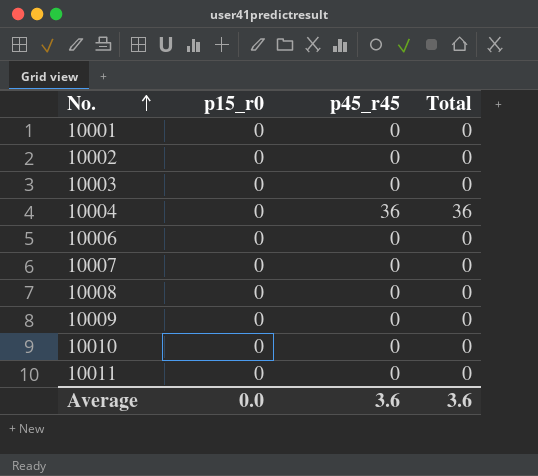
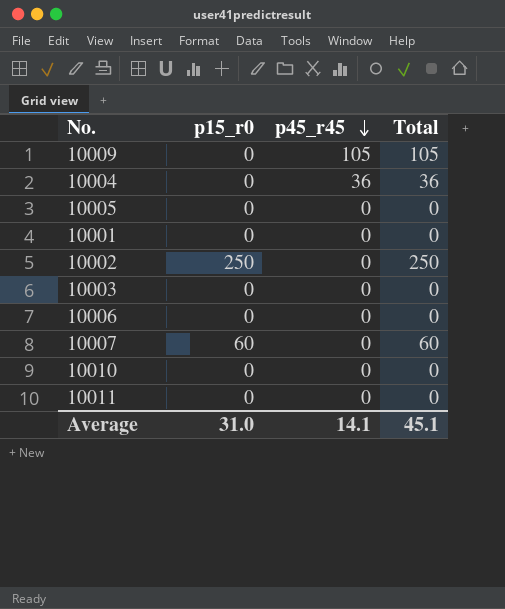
row order: No. ascending -> p45_r45 descending
row 10008: 0 | 0 | 0 -> none
10009 | p45_r45: 0 -> 105
10009 | Total: 0 -> 105
row 10005: none -> 0 | 0 | 0
10002 | p15_r0: 0 -> 250
10002 | Total: 0 -> 250
10007 | p15_r0: 0 -> 60
10007 | Total: 0 -> 60
Average | p15_r0: 0.0 -> 31.0
Average | p45_r45: 3.6 -> 14.1
Average | Total: 3.6 -> 45.1

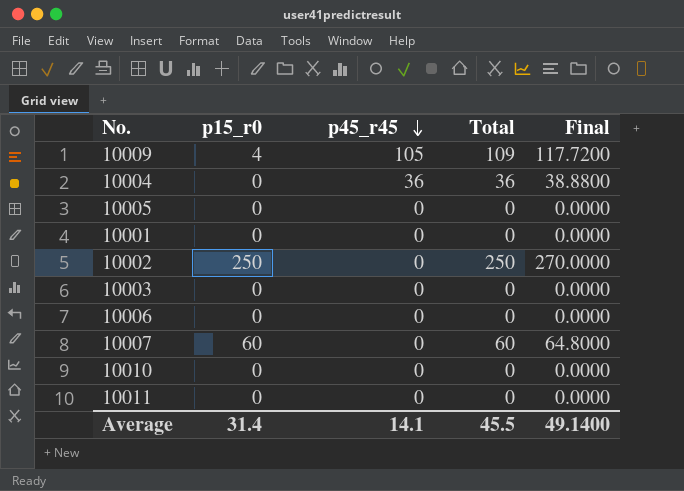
column Final | formula: none -> [Total] * 1.08
10009 | p15_r0: 0 -> 4
10009 | Total: 105 -> 109
Average | p15_r0: 31.0 -> 31.4
Average | Total: 45.1 -> 45.5

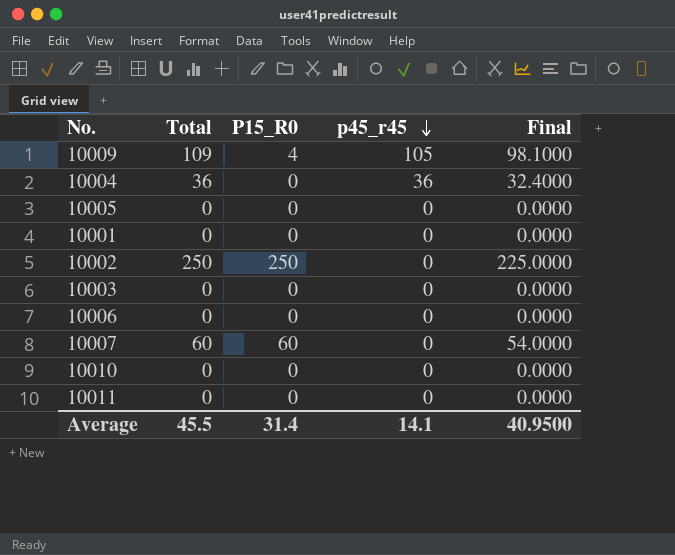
column Total | position: 4 -> 2
column name: p15_r0 -> P15_R0
column Final | formula: [Total] * 1.08 -> [Total] * 0.9
Average | Final: 49.1400 -> 40.9500

